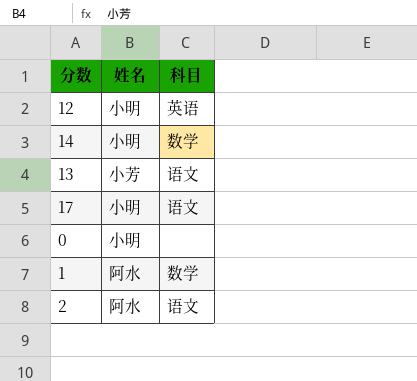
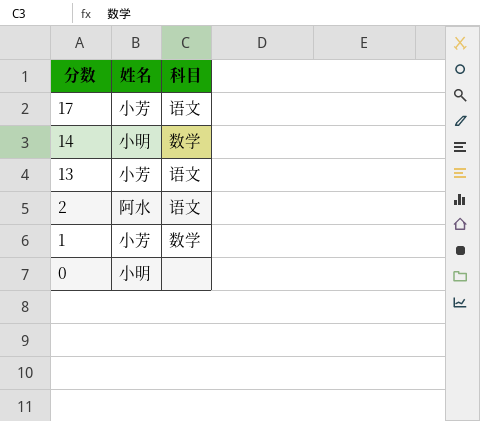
row order: none -> 分数 descending
row 12: 小明 | 英语 -> none
17 | 姓名: 小明 -> 小芳
1 | 姓名: 阿水 -> 小芳

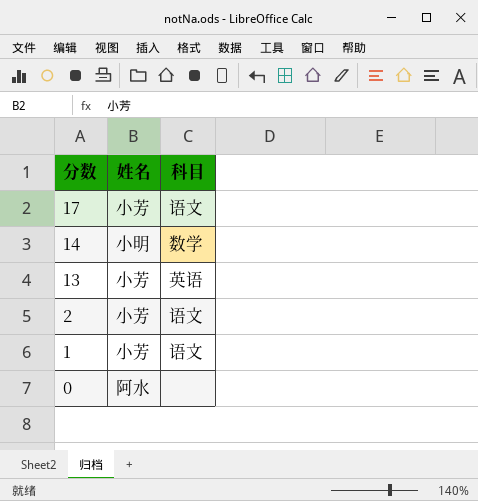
13 | 科目: 语文 -> 英语
2 | 姓名: 阿水 -> 小芳
1 | 科目: 数学 -> 语文
0 | 姓名: 小明 -> 阿水

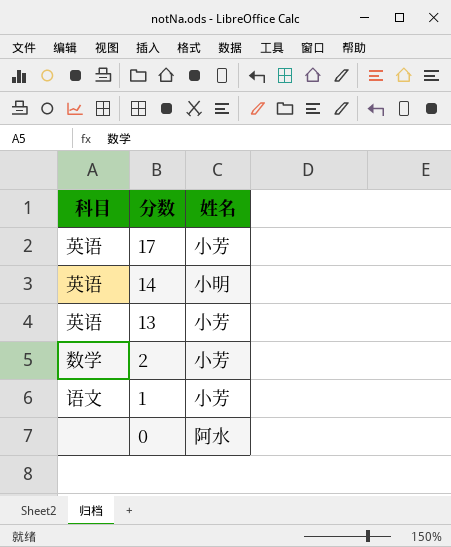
column 科目 | position: 3 -> 1
17 | 科目: 语文 -> 英语
14 | 科目: 数学 -> 英语
2 | 科目: 语文 -> 数学

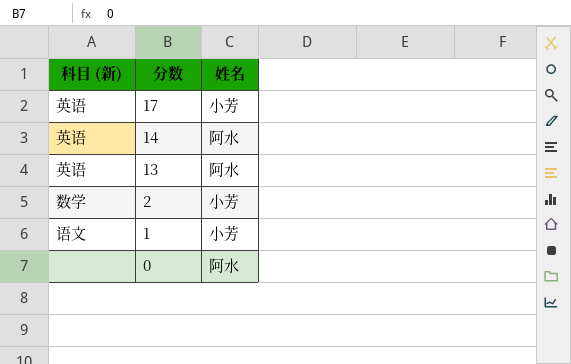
column name: 科目 -> 科目 (新)
14 | 姓名: 小明 -> 阿水
13 | 姓名: 小芳 -> 阿水

